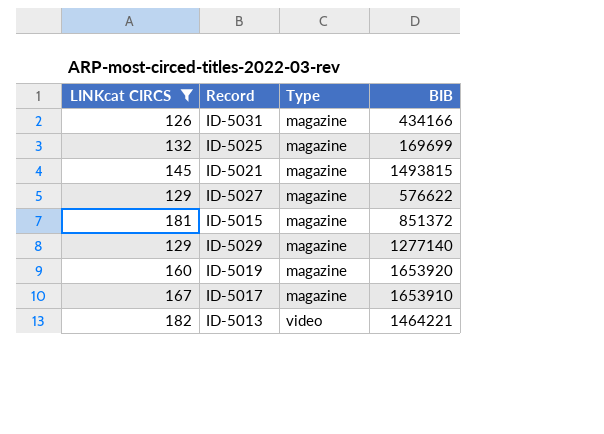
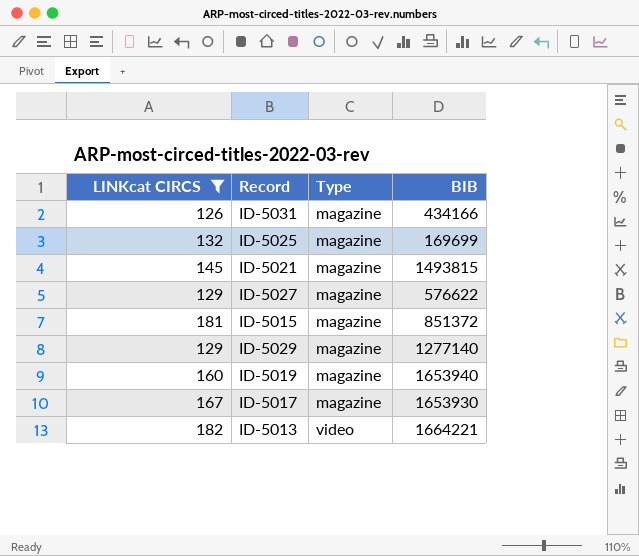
ID-5019 | BIB: 1653920 -> 1653940
ID-5017 | BIB: 1653910 -> 1653930
ID-5013 | BIB: 1464221 -> 1664221

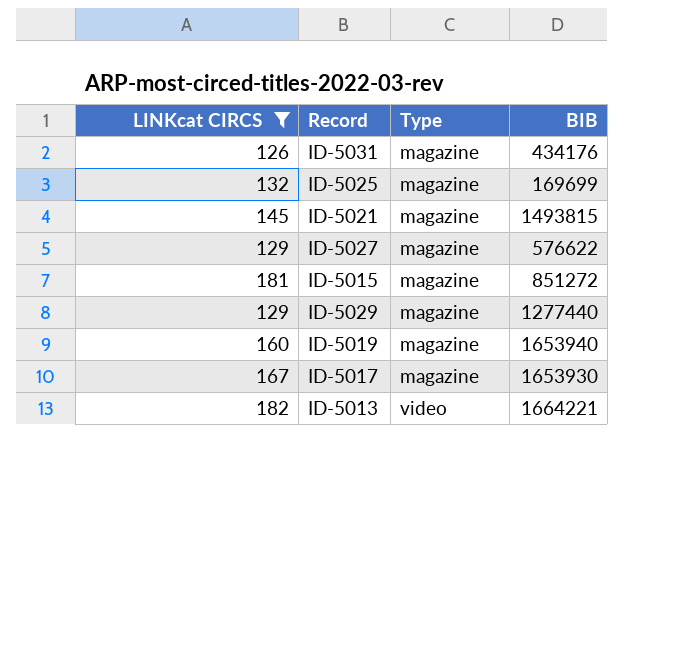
ID-5031 | BIB: 434166 -> 434176
ID-5015 | BIB: 851372 -> 851272
ID-5029 | BIB: 1277140 -> 1277440

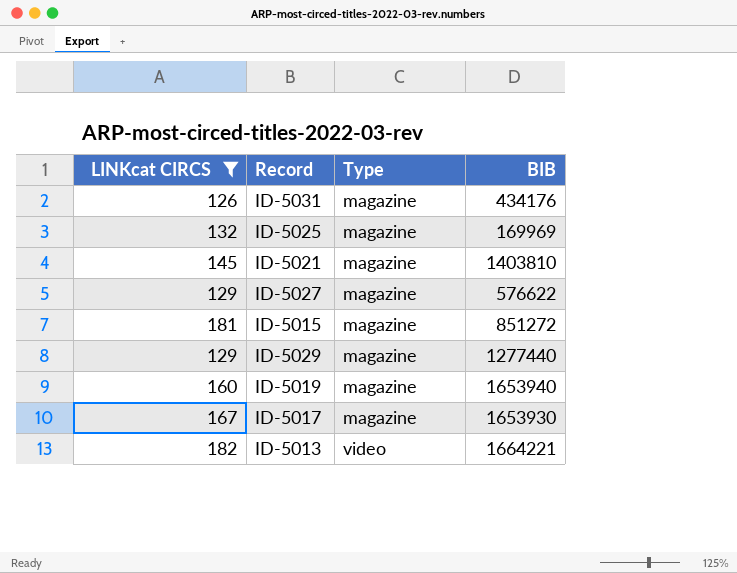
ID-5025 | BIB: 169699 -> 169969
ID-5021 | BIB: 1493815 -> 1403810

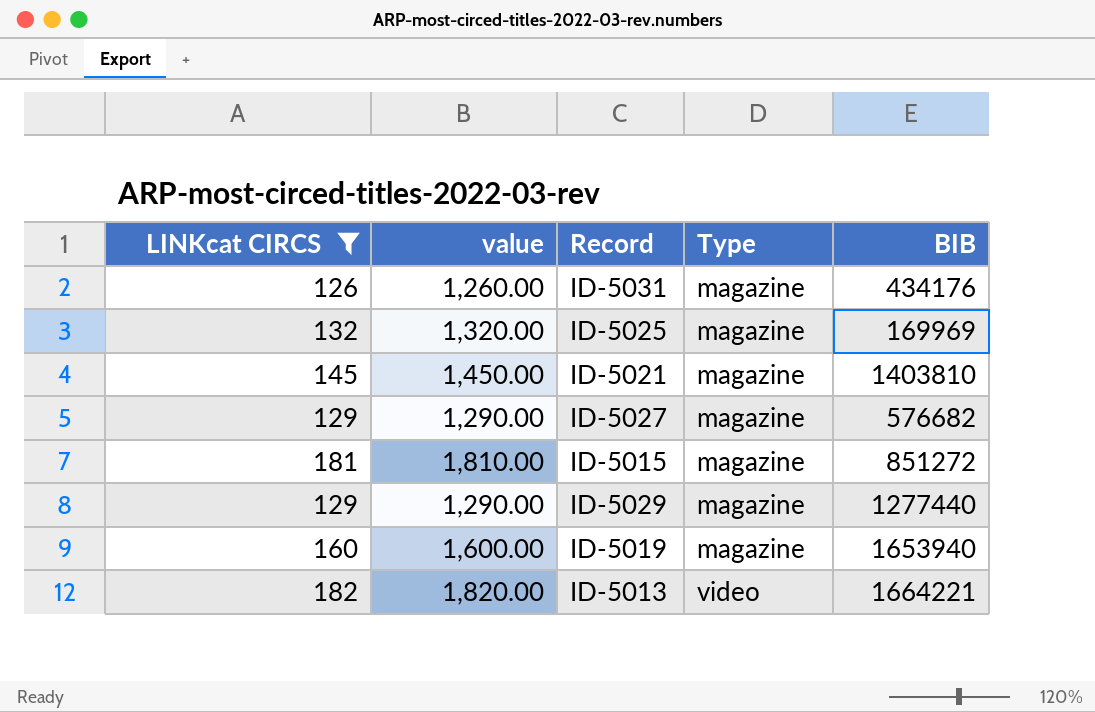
column value | formula: none -> [LINKcat CIRCS] * 10
row ID-5017: 167 | magazine | 1653930 -> none
ID-5027 | BIB: 576622 -> 576682

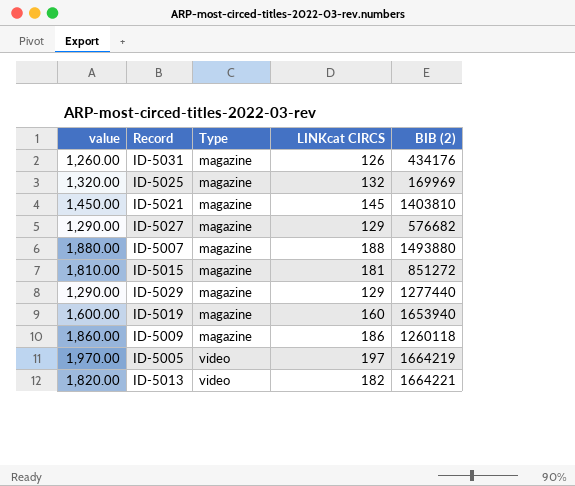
filter: LINKcat CIRCS <= 182 -> none
column LINKcat CIRCS | position: 1 -> 4
column name: BIB -> BIB (2)

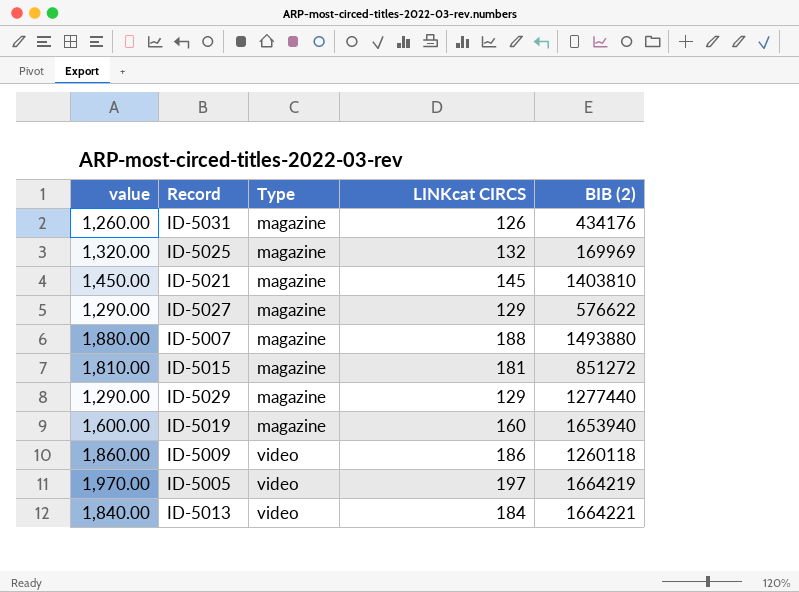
ID-5027 | BIB (2): 576682 -> 576622
ID-5009 | Type: magazine -> video
ID-5013 | value: 1,820.00 -> 1,840.00
ID-5013 | LINKcat CIRCS: 182 -> 184

